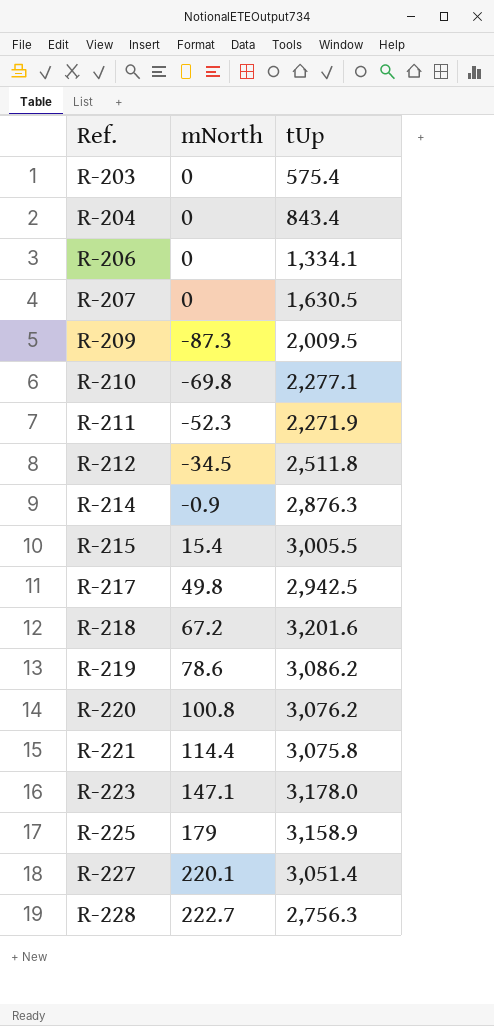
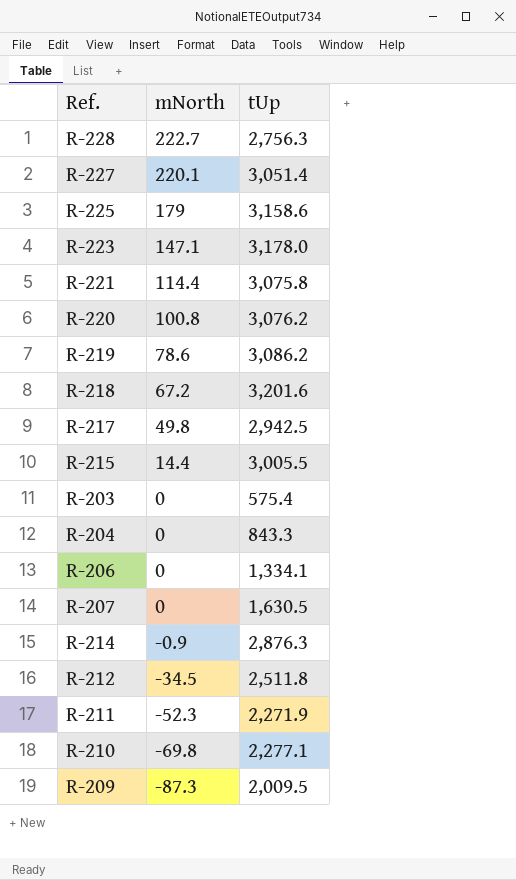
row order: Ref. ascending -> mNorth descending
R-225 | tUp: 3,158.9 -> 3,158.6
R-215 | mNorth: 15.4 -> 14.4
R-204 | tUp: 843.4 -> 843.3

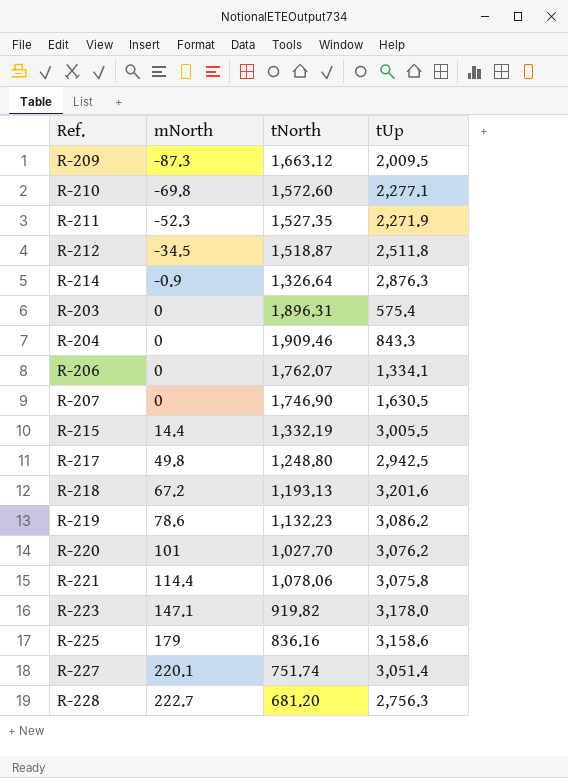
row order: mNorth descending -> mNorth ascending
column tNorth | position: none -> 3
R-220 | mNorth: 100.8 -> 101

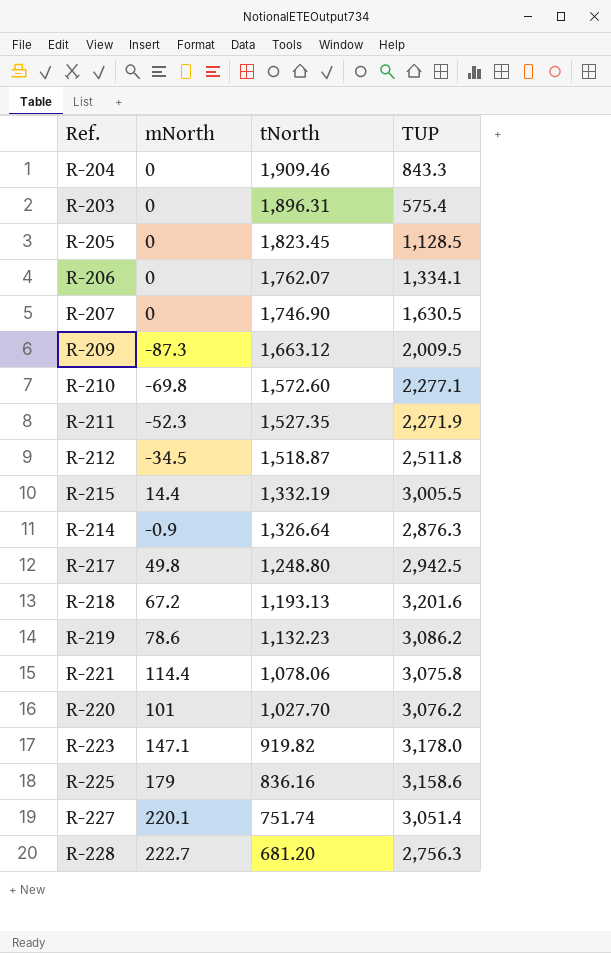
row order: mNorth ascending -> tNorth descending
column name: tUp -> TUP
row R-205: none -> 0 | 1,823.45 | 1,128.5

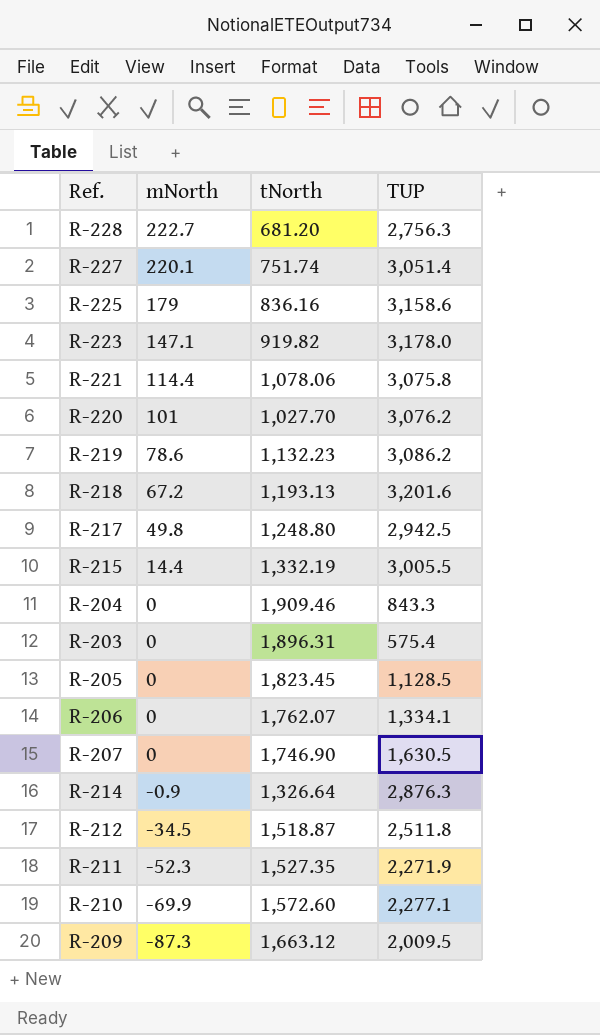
row order: tNorth descending -> mNorth descending
R-210 | mNorth: -69.8 -> -69.9

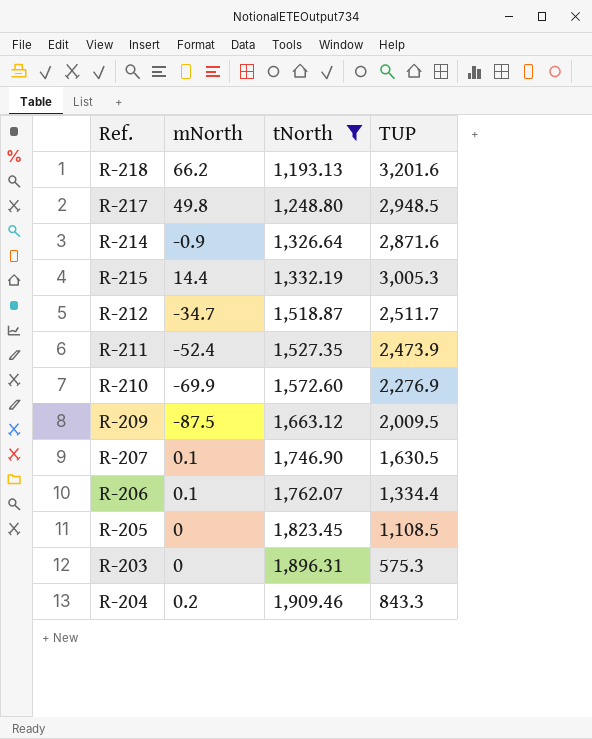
filter: none -> tNorth >= 1,193.13
row order: mNorth descending -> tNorth ascending
R-218 | mNorth: 67.2 -> 66.2
R-217 | TUP: 2,942.5 -> 2,948.5
R-214 | TUP: 2,876.3 -> 2,871.6
R-215 | TUP: 3,005.5 -> 3,005.3
R-212 | mNorth: -34.5 -> -34.7
R-212 | TUP: 2,511.8 -> 2,511.7
R-211 | mNorth: -52.3 -> -52.4
R-211 | TUP: 2,271.9 -> 2,473.9
R-210 | TUP: 2,277.1 -> 2,276.9
R-209 | mNorth: -87.3 -> -87.5
R-207 | mNorth: 0 -> 0.1
R-206 | mNorth: 0 -> 0.1
R-206 | TUP: 1,334.1 -> 1,334.4
R-205 | TUP: 1,128.5 -> 1,108.5
R-203 | TUP: 575.4 -> 575.3
R-204 | mNorth: 0 -> 0.2

